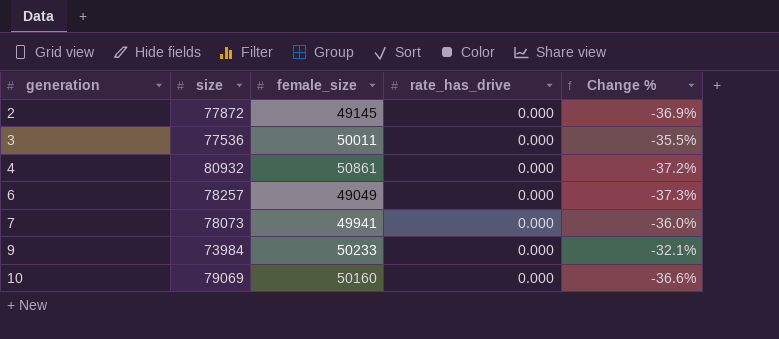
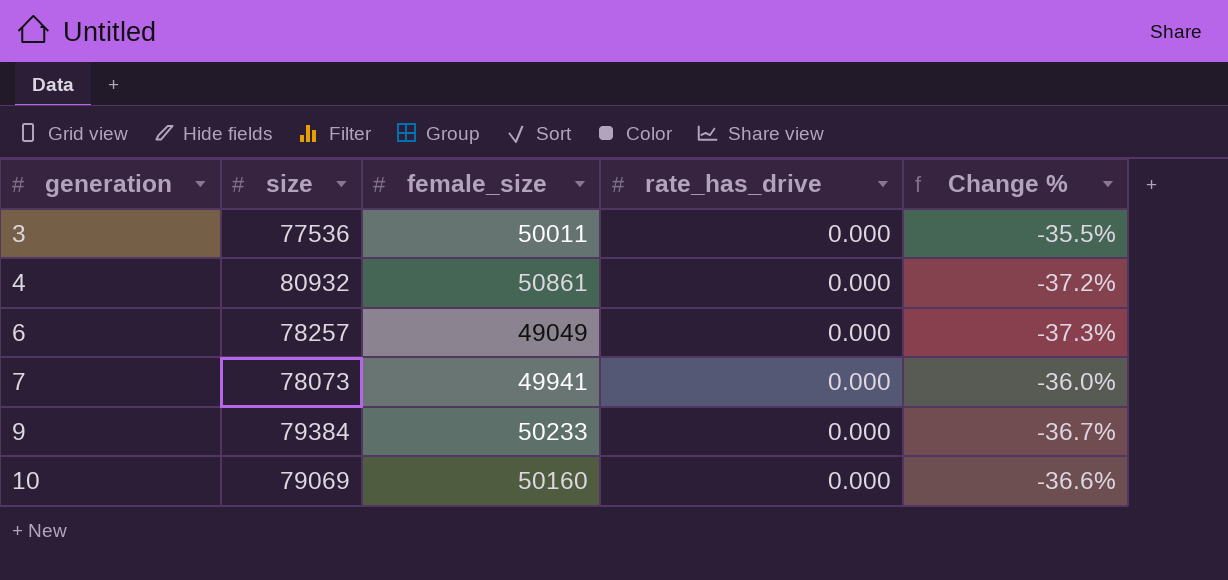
row 2: 77872 | 49145 | 0.000 | -36.9% -> none
9 | size: 73984 -> 79384
9 | Change %: -32.1% -> -36.7%

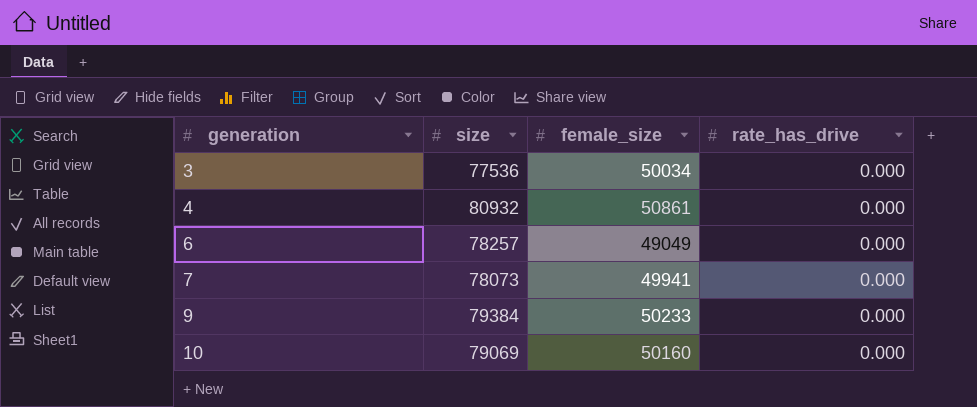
column Change % | formula: ([female_size] - [size]) / [size] -> none
3 | female_size: 50011 -> 50034

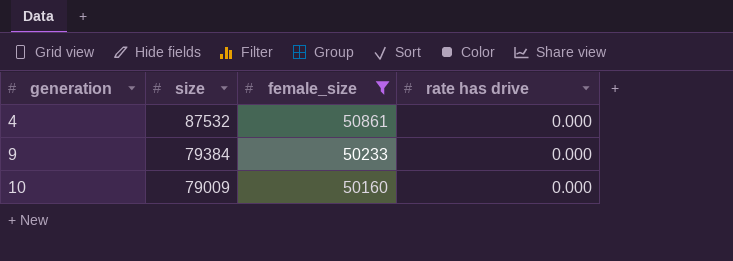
filter: none -> female_size >= 50160
column name: rate_has_drive -> rate has drive
4 | size: 80932 -> 87532
10 | size: 79069 -> 79009

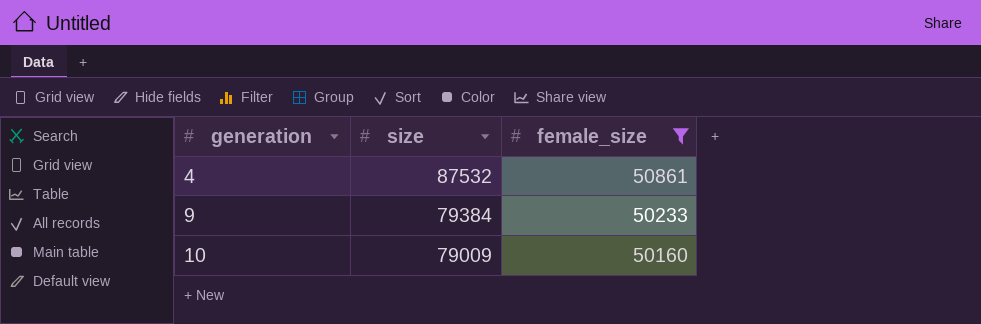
column rate has drive | position: 4 -> none

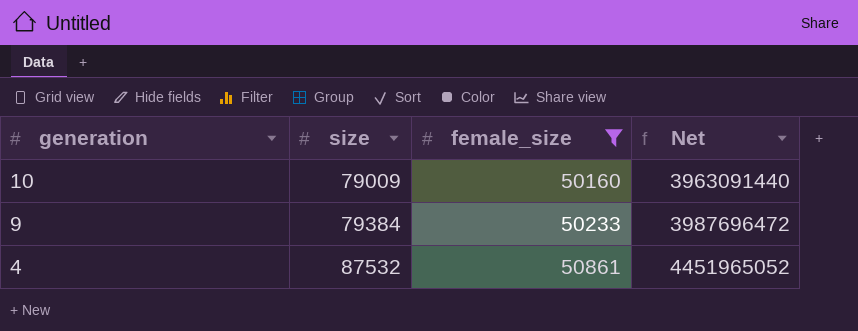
row order: generation ascending -> generation descending
column Net | formula: none -> [size] * [female_size]

